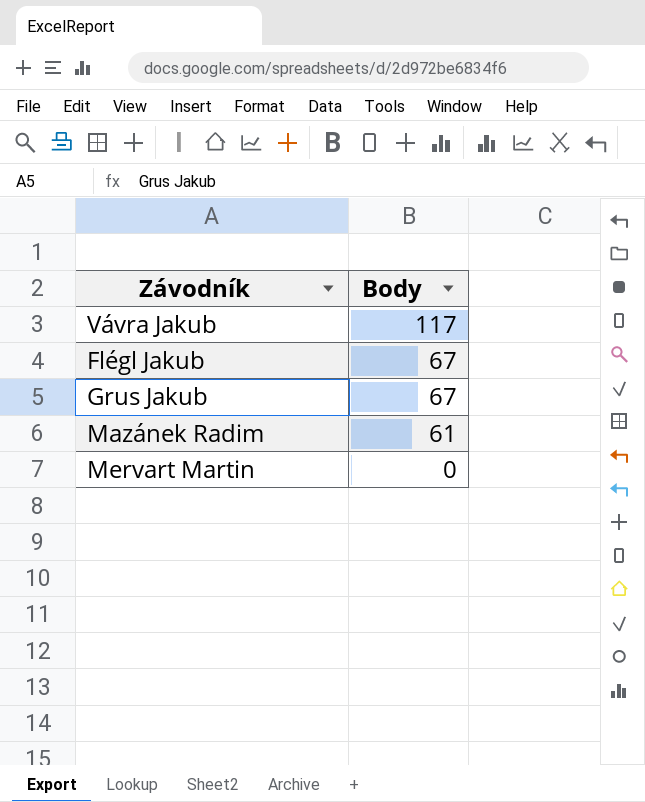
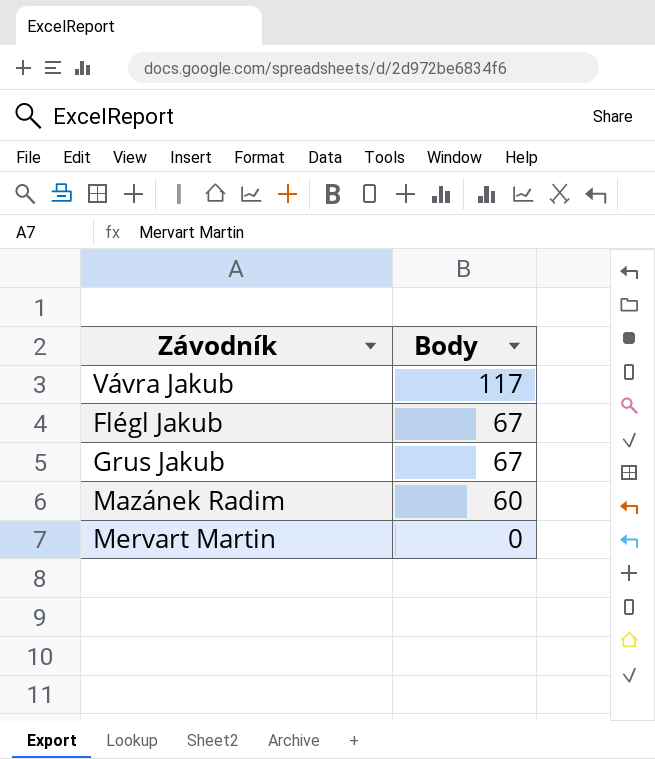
Mazánek Radim | Body: 61 -> 60

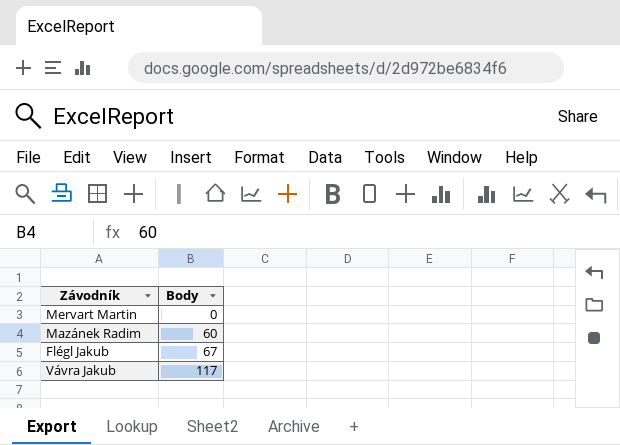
row order: Body descending -> Body ascending
row Grus Jakub: 67 -> none

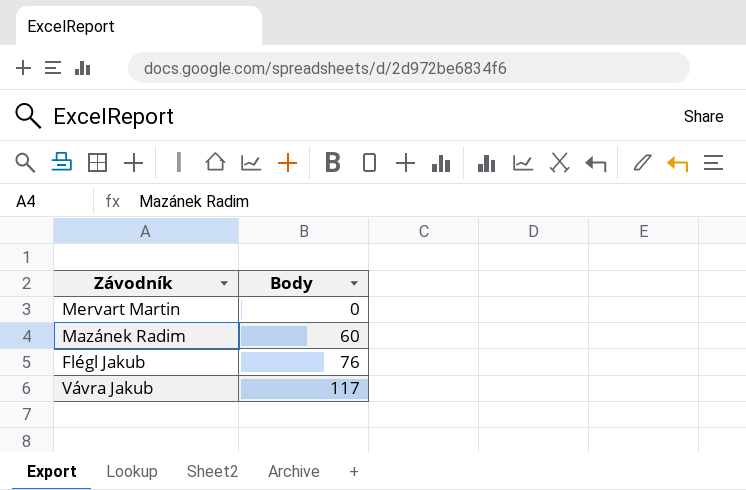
Flégl Jakub | Body: 67 -> 76

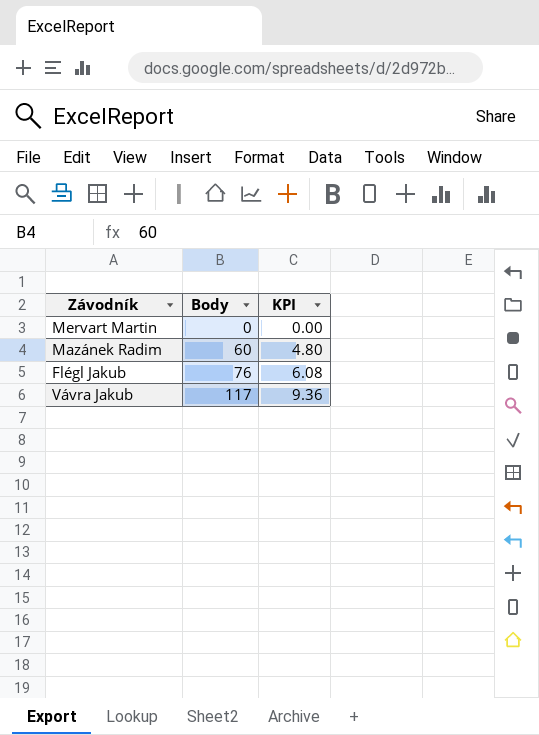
column KPI | formula: none -> [Body] * 0.08

